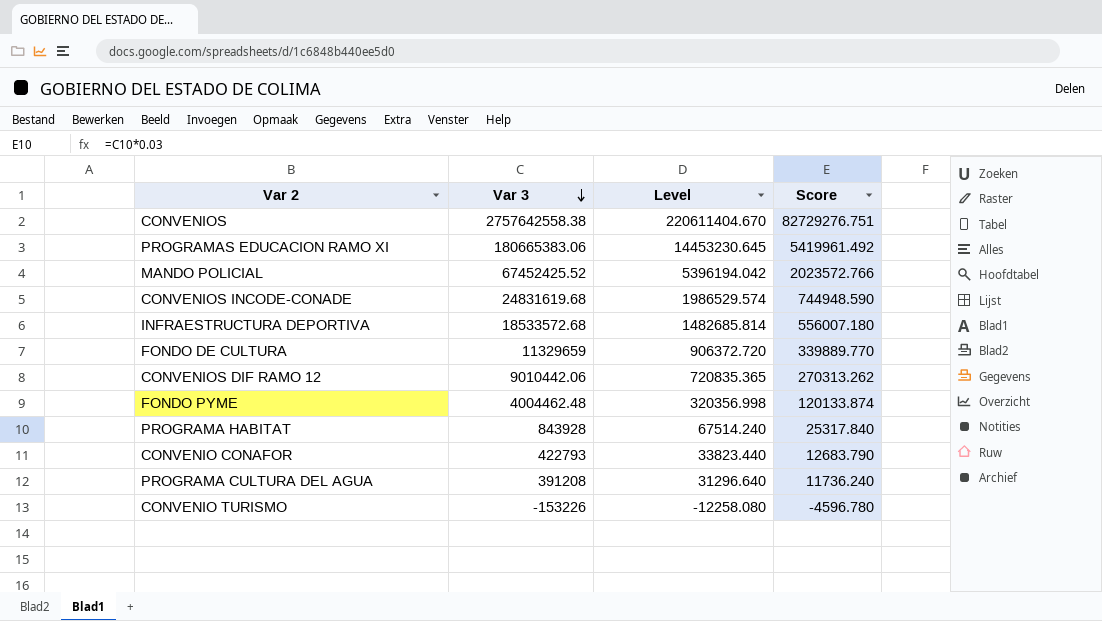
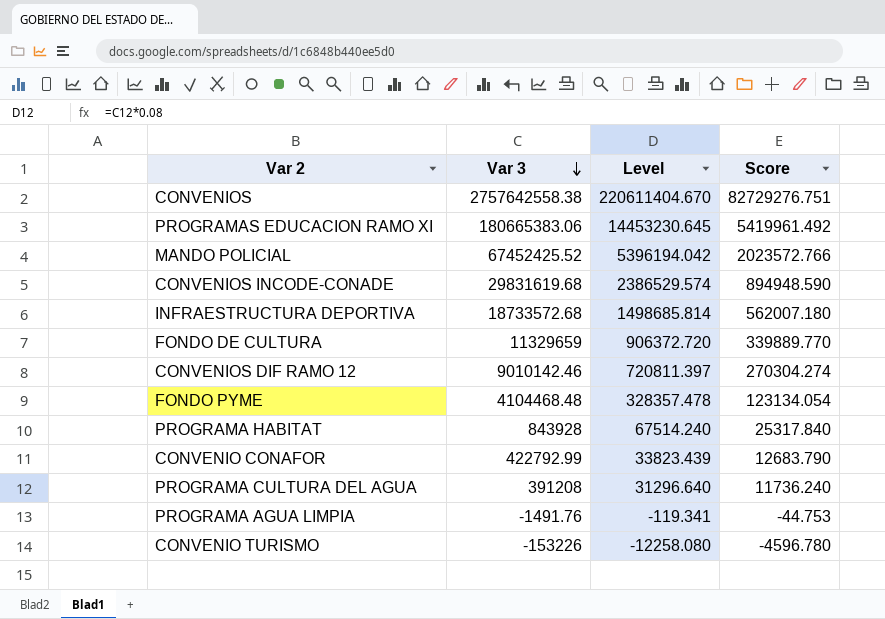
CONVENIOS INCODE-CONADE | Var 3: 24831619.68 -> 29831619.68
CONVENIOS INCODE-CONADE | Level: 1986529.574 -> 2386529.574
CONVENIOS INCODE-CONADE | Score: 744948.590 -> 894948.590
INFRAESTRUCTURA DEPORTIVA | Var 3: 18533572.68 -> 18733572.68
INFRAESTRUCTURA DEPORTIVA | Level: 1482685.814 -> 1498685.814
INFRAESTRUCTURA DEPORTIVA | Score: 556007.180 -> 562007.180
CONVENIOS DIF RAMO 12 | Var 3: 9010442.06 -> 9010142.46
CONVENIOS DIF RAMO 12 | Level: 720835.365 -> 720811.397
CONVENIOS DIF RAMO 12 | Score: 270313.262 -> 270304.274
FONDO PYME | Var 3: 4004462.48 -> 4104468.48
FONDO PYME | Level: 320356.998 -> 328357.478
FONDO PYME | Score: 120133.874 -> 123134.054
CONVENIO CONAFOR | Var 3: 422793 -> 422792.99
CONVENIO CONAFOR | Level: 33823.440 -> 33823.439
row PROGRAMA AGUA LIMPIA: none -> -1491.76 | -119.341 | -44.753

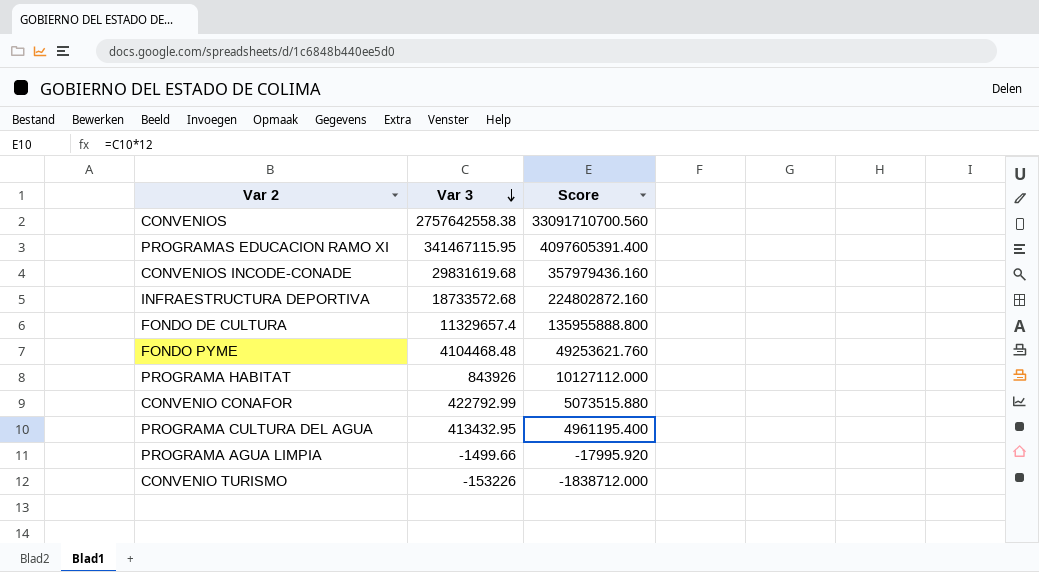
column Level | formula: [Var 3] * 0.08 -> none
column Score | formula: [Var 3] * 0.03 -> [Var 3] * 12
row MANDO POLICIAL: 67452425.52 | 5396194.042 | 2023572.766 -> none
row CONVENIOS DIF RAMO 12: 9010142.46 | 720811.397 | 270304.274 -> none
PROGRAMAS EDUCACION RAMO XI | Var 3: 180665383.06 -> 341467115.95
FONDO DE CULTURA | Var 3: 11329659 -> 11329657.4
PROGRAMA HABITAT | Var 3: 843928 -> 843926
PROGRAMA CULTURA DEL AGUA | Var 3: 391208 -> 413432.95
PROGRAMA AGUA LIMPIA | Var 3: -1491.76 -> -1499.66

